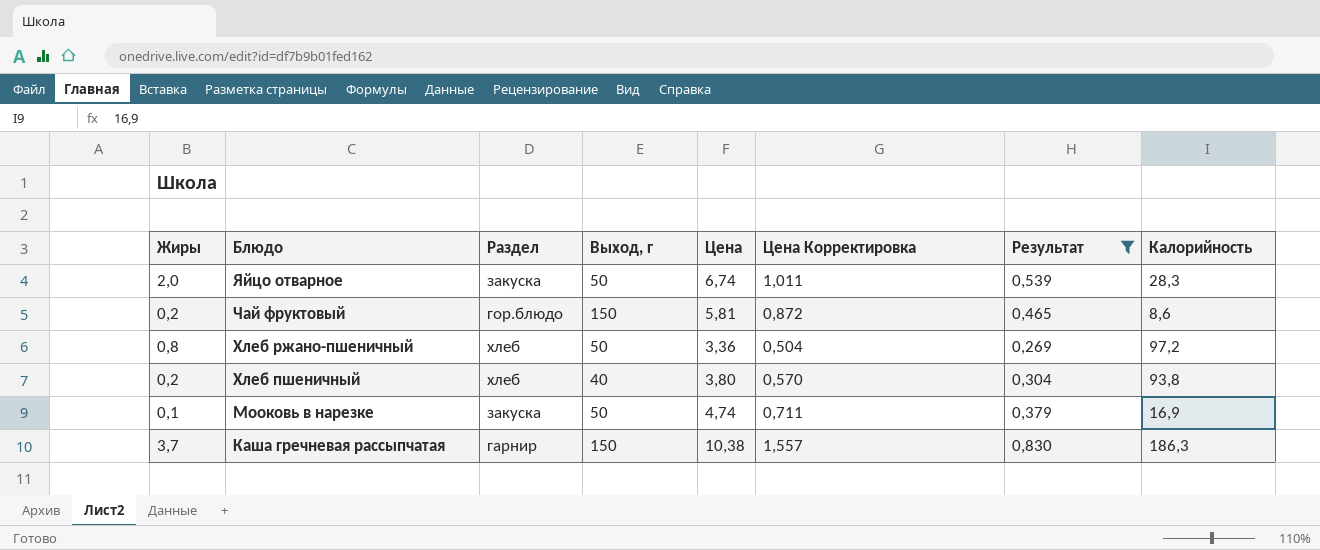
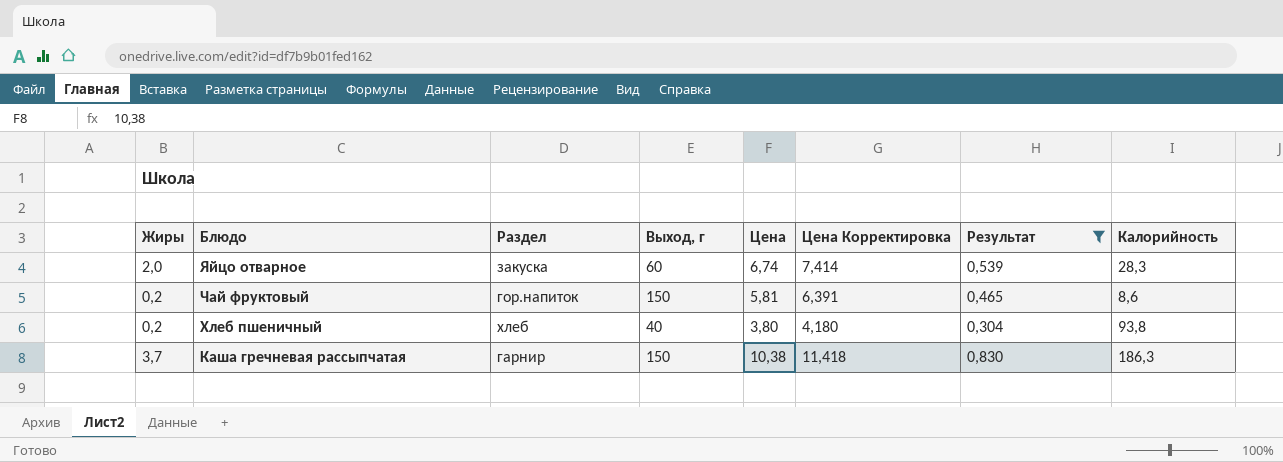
column Цена Корректировка | formula: [Цена] * 0,15 -> [Цена] * 1,1
row Хлеб ржано-пшеничный: 0,8 | хлеб | 50 | 3,36 | 0,504 | 0,269 | 97,2 -> none
row Мооковь в нарезке: 0,1 | закуска | 50 | 4,74 | 0,711 | 0,379 | 16,9 -> none
Яйцо отварное | Выход, г: 50 -> 60
Чай фруктовый | Раздел: гор.блюдо -> гор.напиток

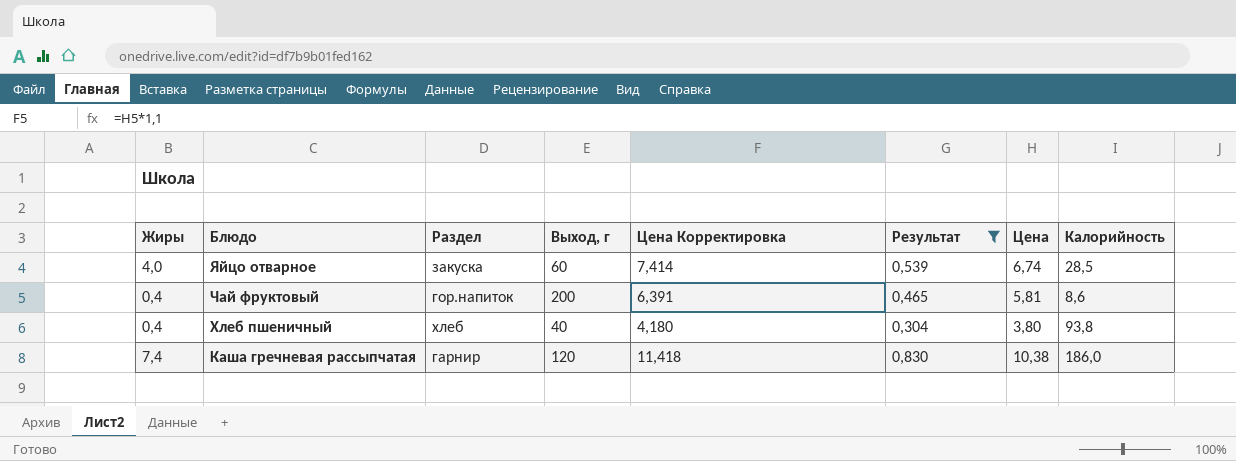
column Цена | position: 5 -> 7
Яйцо отварное | Жиры: 2,0 -> 4,0
Яйцо отварное | Калорийность: 28,3 -> 28,5
Чай фруктовый | Жиры: 0,2 -> 0,4
Чай фруктовый | Выход, г: 150 -> 200
Хлеб пшеничный | Жиры: 0,2 -> 0,4
Каша гречневая рассыпчатая | Жиры: 3,7 -> 7,4
Каша гречневая рассыпчатая | Выход, г: 150 -> 120
Каша гречневая рассыпчатая | Калорийность: 186,3 -> 186,0

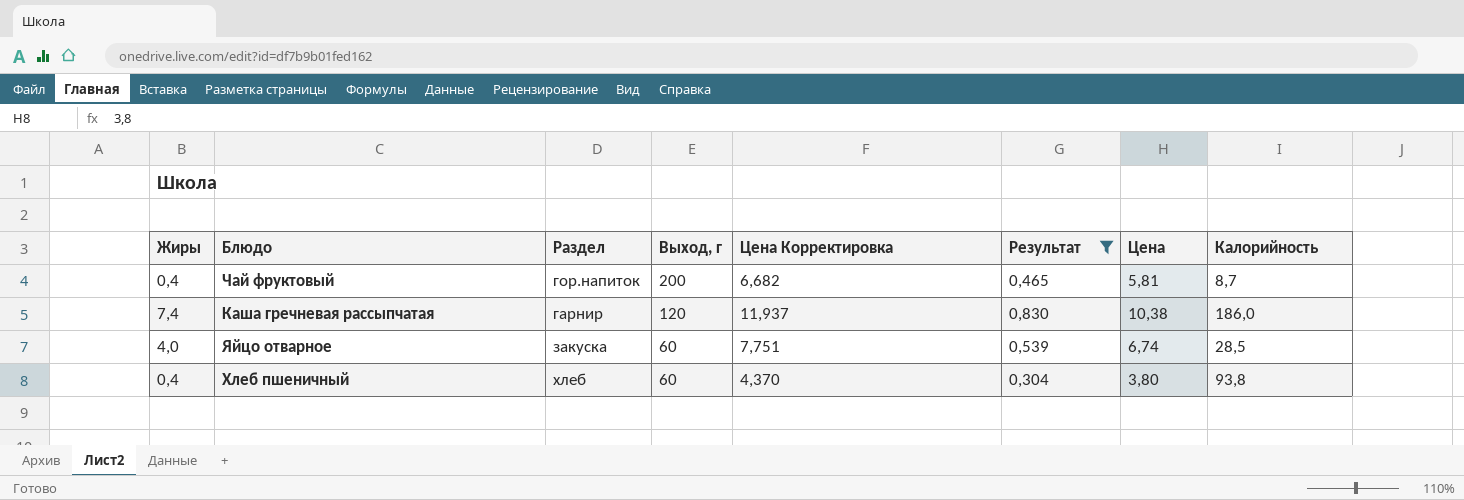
row order: Блюдо descending -> Выход, г descending
column Цена Корректировка | formula: [Цена] * 1,1 -> [Цена] * 1,15
Чай фруктовый | Калорийность: 8,6 -> 8,7
Хлеб пшеничный | Выход, г: 40 -> 60

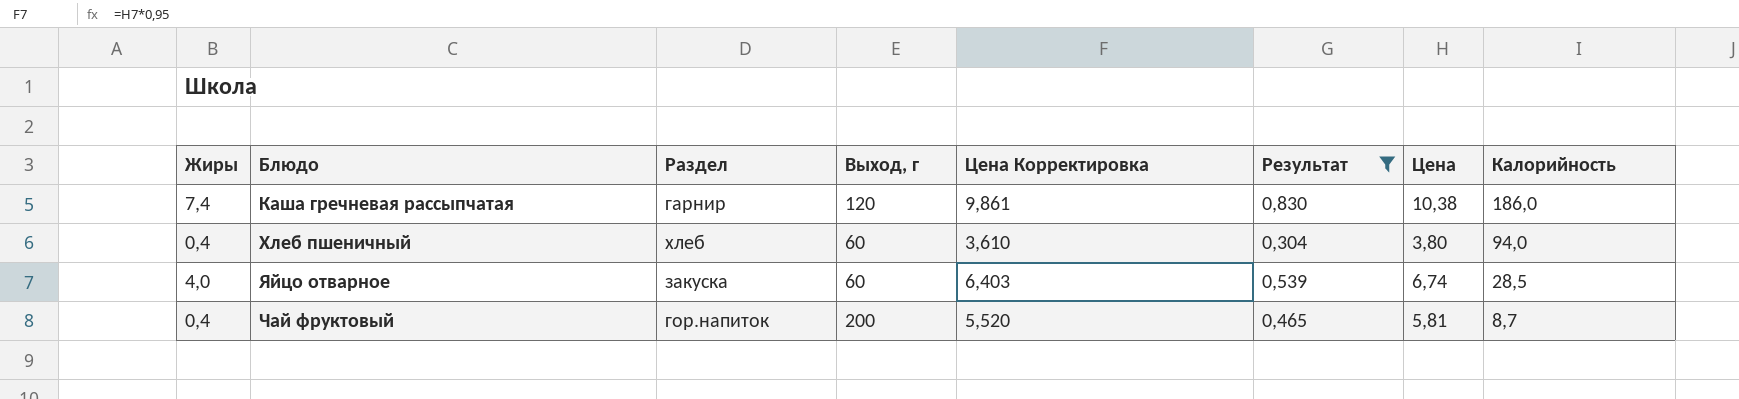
row order: Выход, г descending -> Калорийность descending
column Цена Корректировка | formula: [Цена] * 1,15 -> [Цена] * 0,95
Хлеб пшеничный | Калорийность: 93,8 -> 94,0

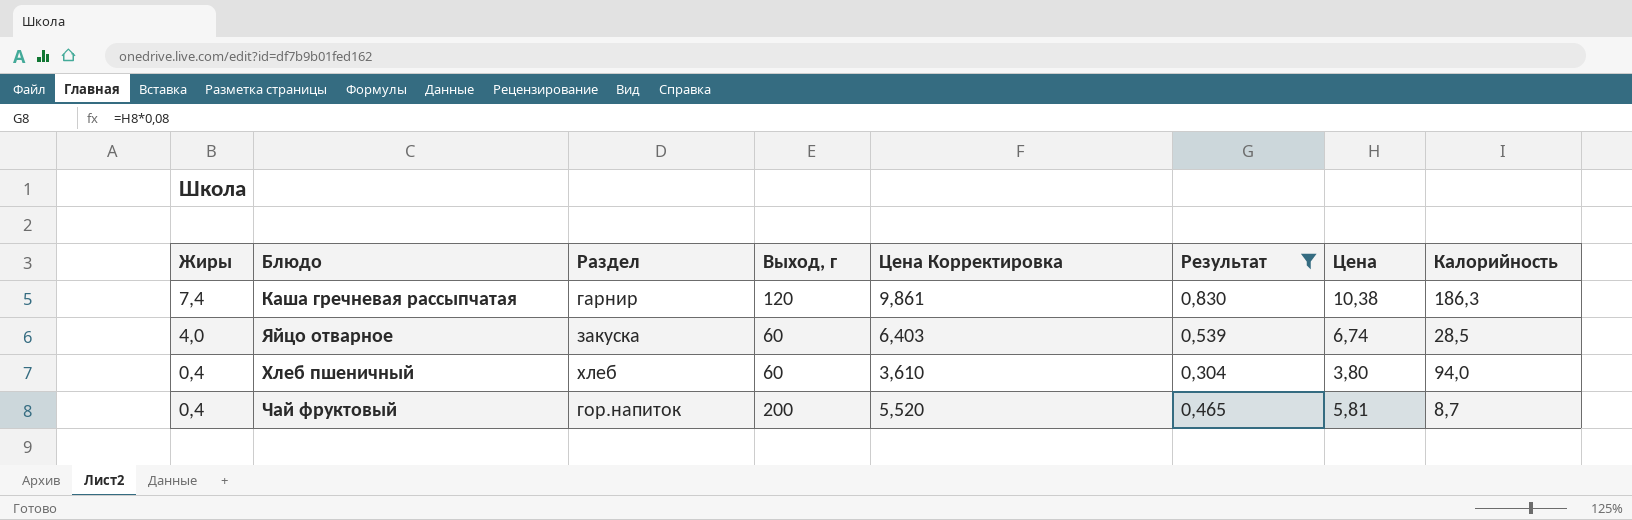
row order: Калорийность descending -> Жиры descending
Каша гречневая рассыпчатая | Калорийность: 186,0 -> 186,3

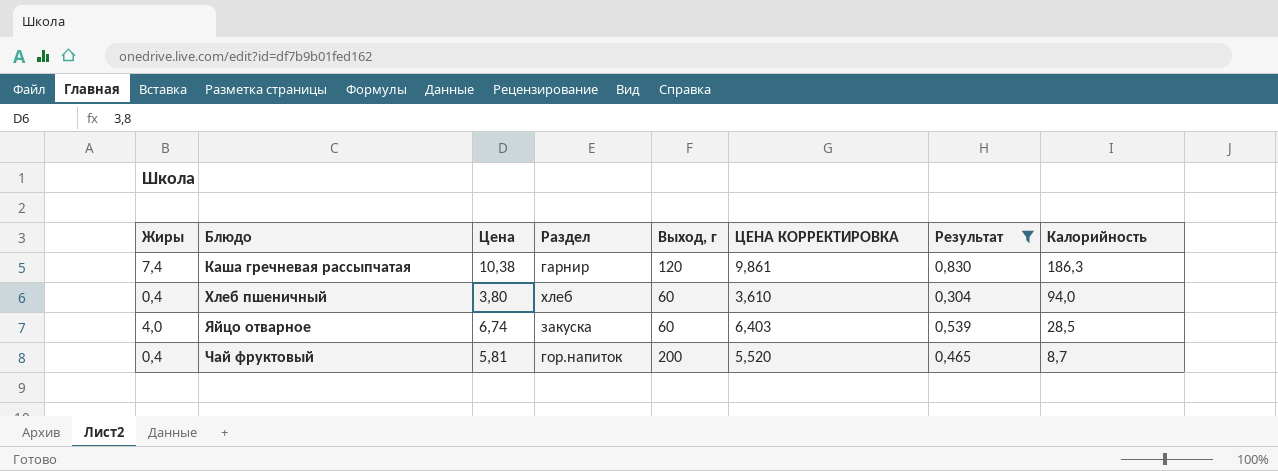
row order: Жиры descending -> Калорийность descending
column Цена | position: 7 -> 3
column name: Цена Корректировка -> ЦЕНА КОРРЕКТИРОВКА

